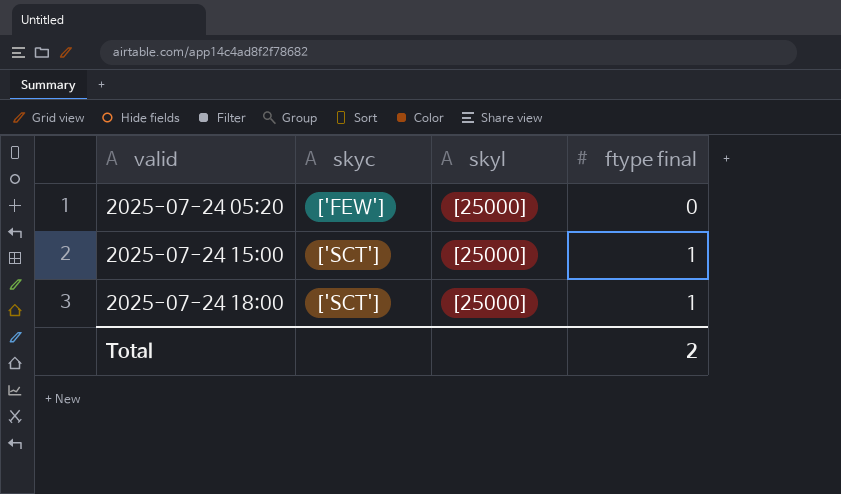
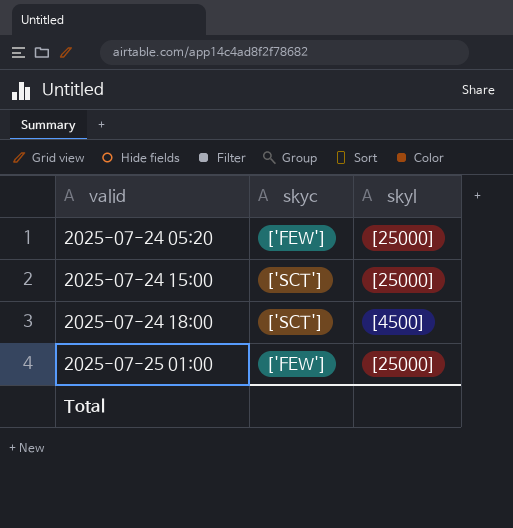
column ftype final | position: 4 -> none
2025-07-24 18:00 | skyl: [25000] -> [4500]
row 2025-07-25 01:00: none -> ['FEW'] | [25000]

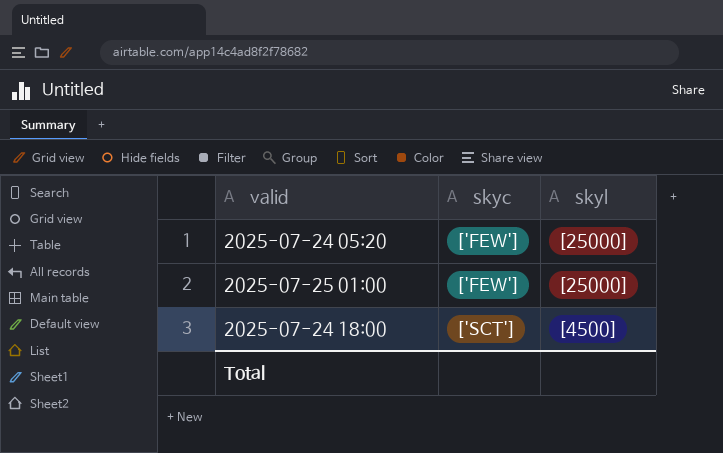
row order: valid ascending -> skyc ascending
row 2025-07-24 15:00: ['SCT'] | [25000] -> none

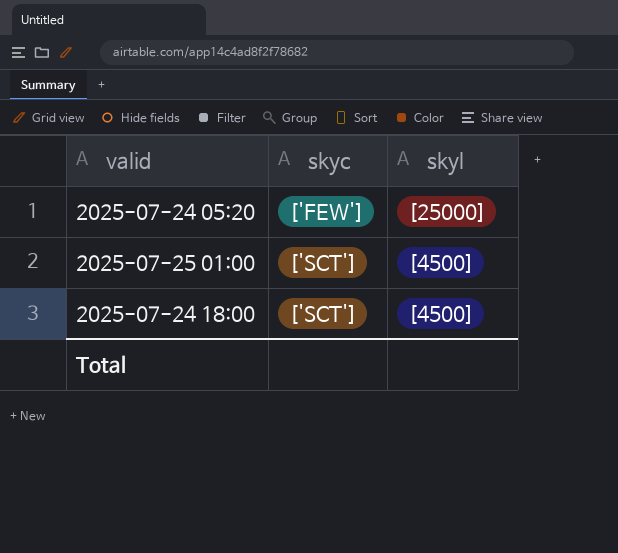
2025-07-25 01:00 | skyc: ['FEW'] -> ['SCT']
2025-07-25 01:00 | skyl: [25000] -> [4500]

